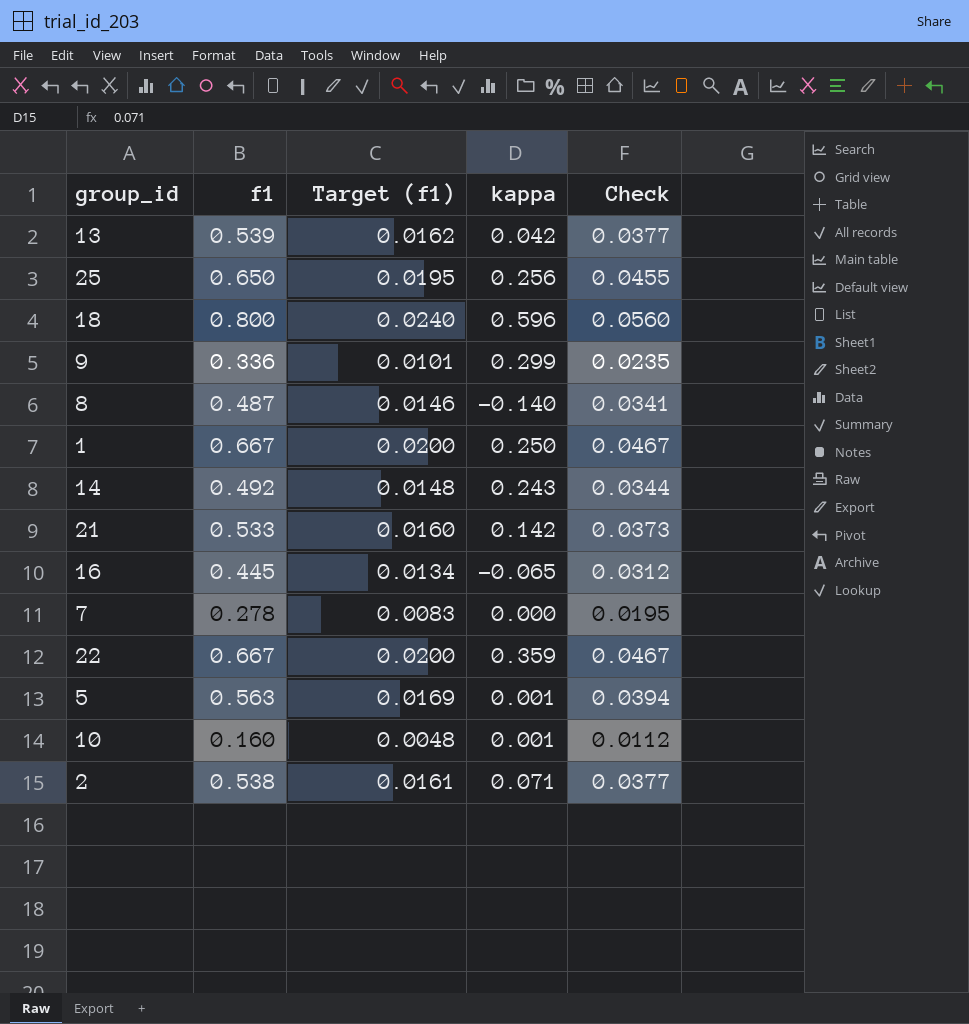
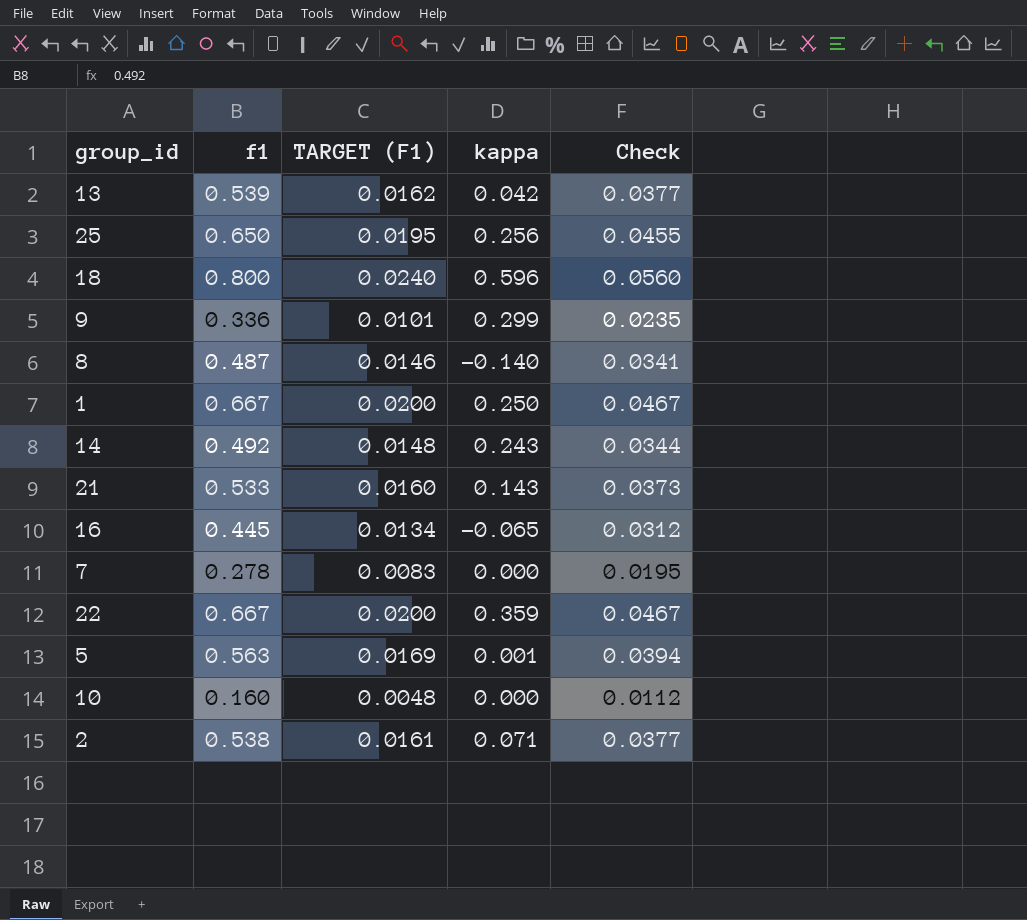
column name: Target (f1) -> TARGET (F1)
21 | kappa: 0.142 -> 0.143
10 | kappa: 0.001 -> 0.000

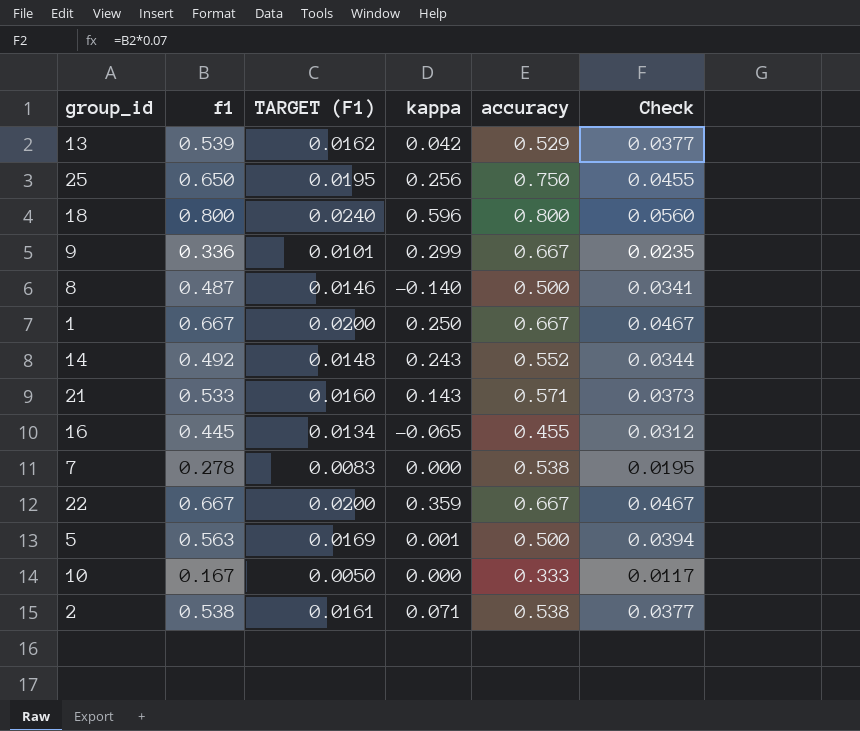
column accuracy | position: none -> 5
10 | f1: 0.160 -> 0.167
10 | TARGET (F1): 0.0048 -> 0.0050
10 | Check: 0.0112 -> 0.0117

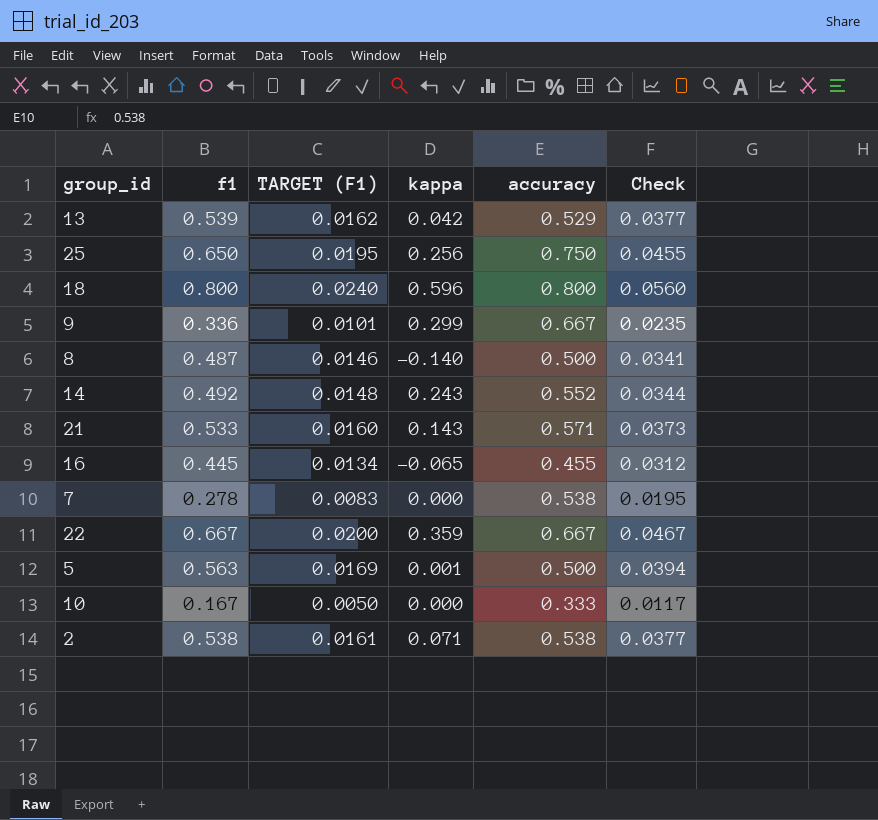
row 1: 0.667 | 0.0200 | 0.250 | 0.667 | 0.0467 -> none

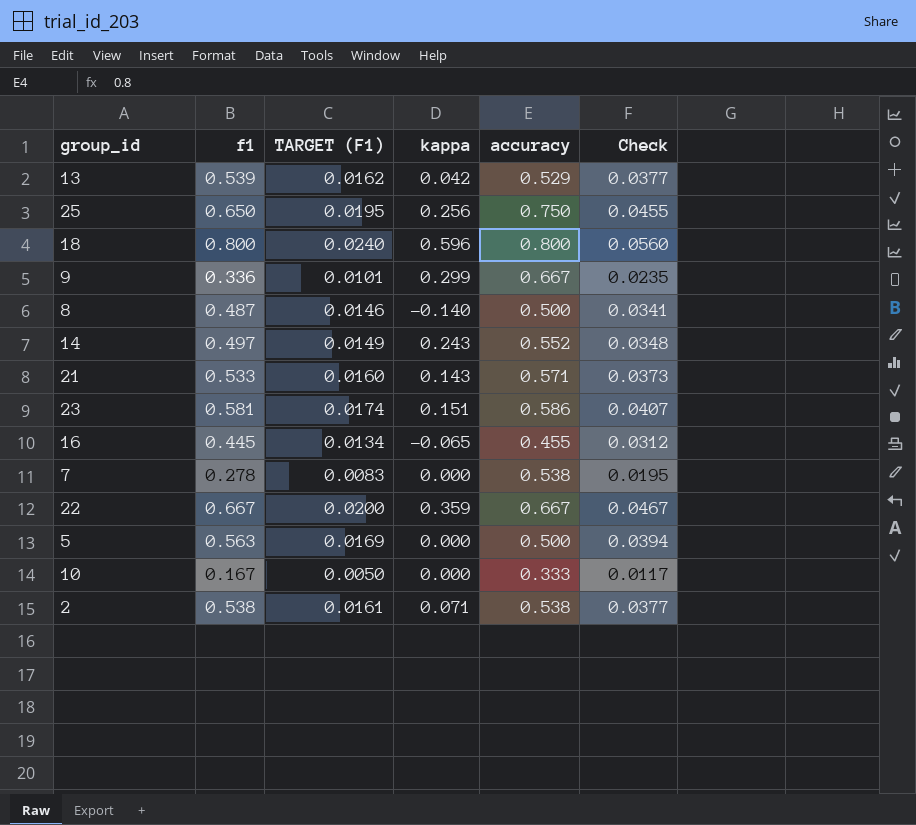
14 | f1: 0.492 -> 0.497
14 | TARGET (F1): 0.0148 -> 0.0149
14 | Check: 0.0344 -> 0.0348
row 23: none -> 0.581 | 0.0174 | 0.151 | 0.586 | 0.0407
5 | kappa: 0.001 -> 0.000

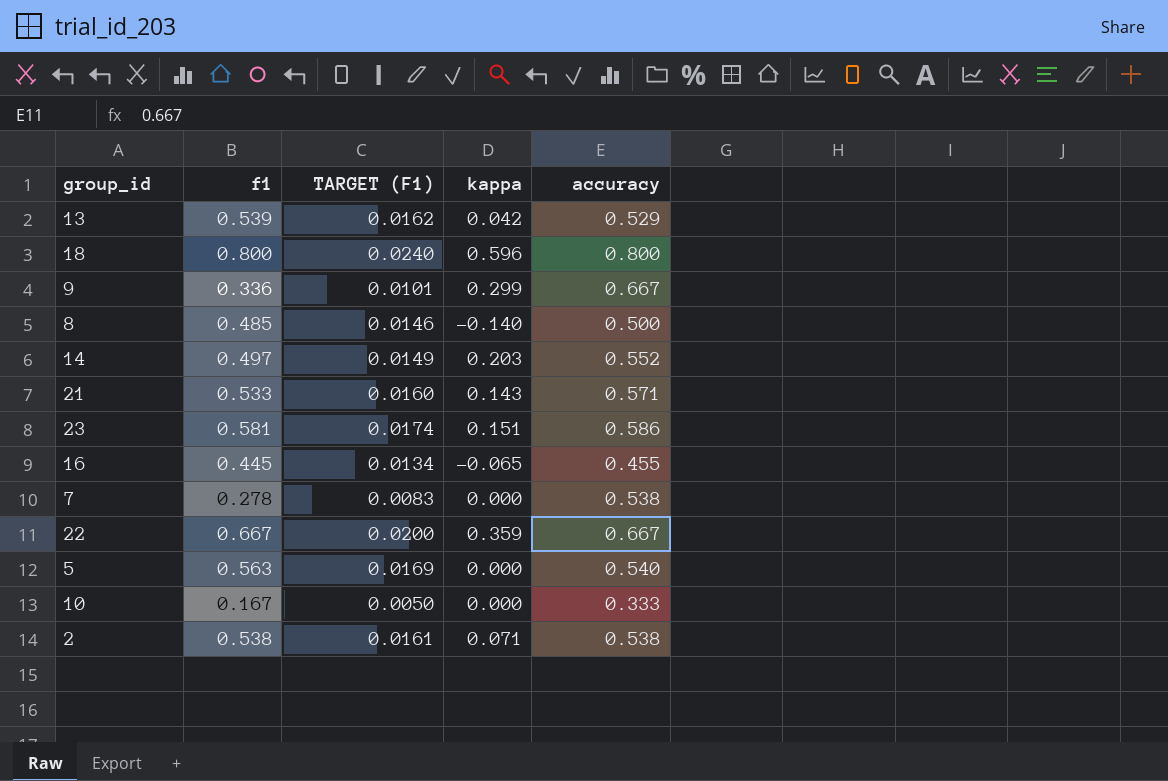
column Check | formula: [f1] * 0.07 -> none
row 25: 0.650 | 0.0195 | 0.256 | 0.750 | 0.0455 -> none
8 | f1: 0.487 -> 0.485
14 | kappa: 0.243 -> 0.203
5 | accuracy: 0.500 -> 0.540

